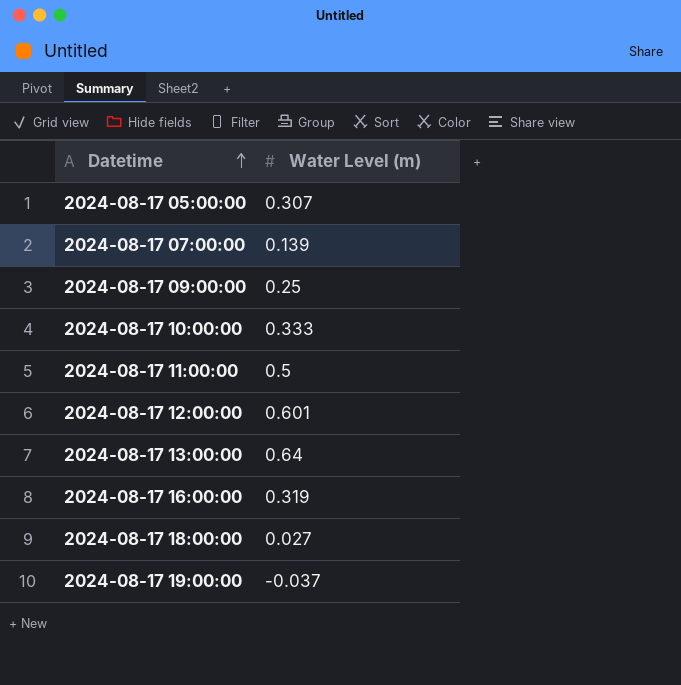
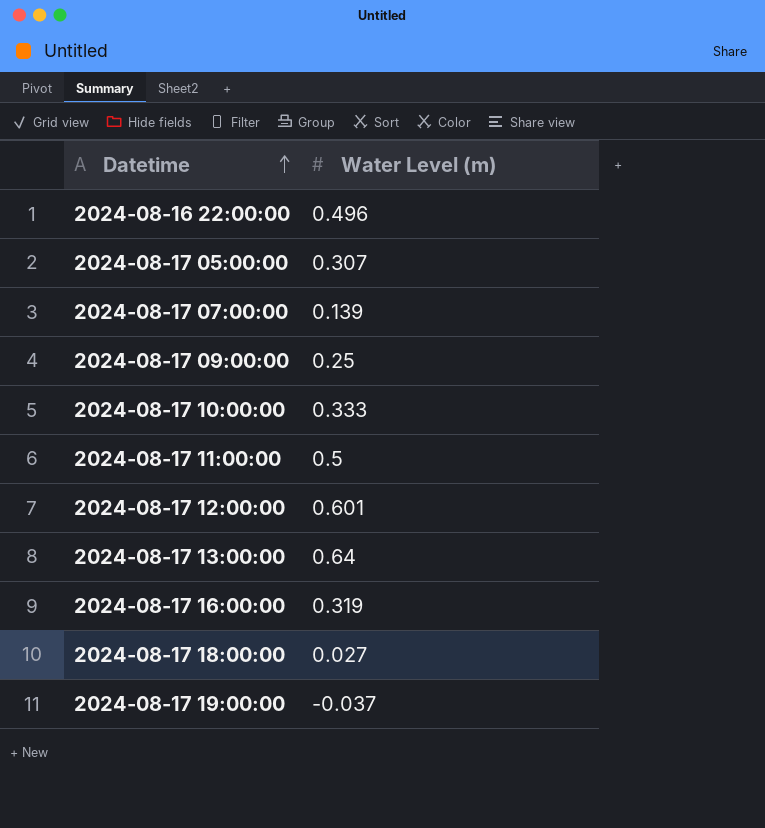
row 2024-08-16 22:00:00: none -> 0.496

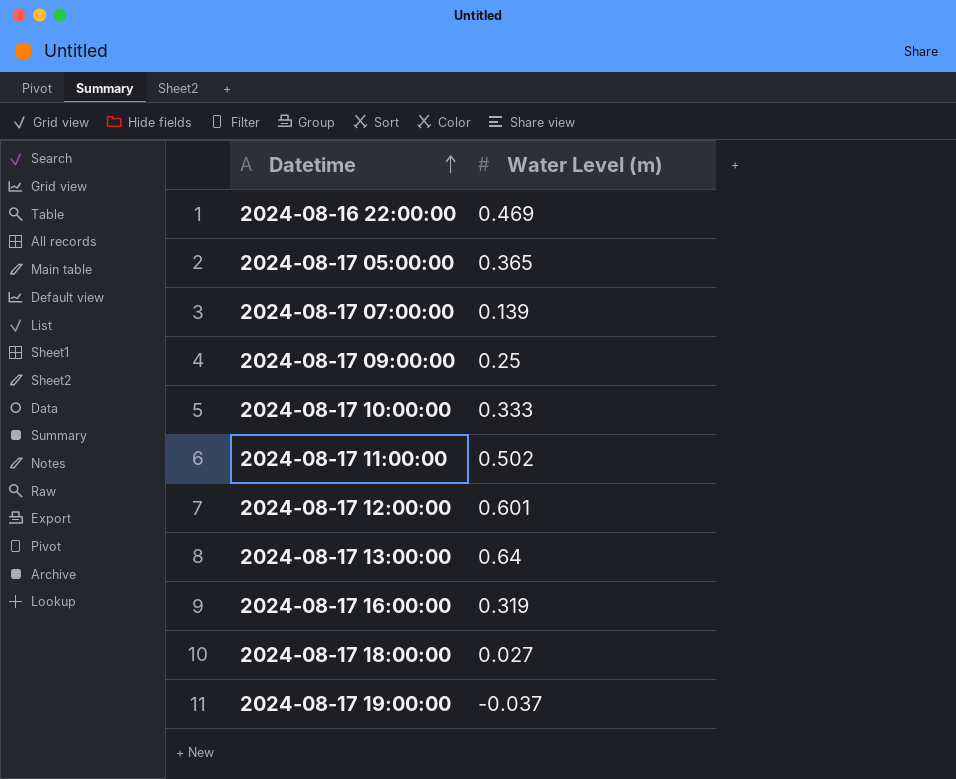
2024-08-16 22:00:00 | Water Level (m): 0.496 -> 0.469
2024-08-17 05:00:00 | Water Level (m): 0.307 -> 0.365
2024-08-17 11:00:00 | Water Level (m): 0.5 -> 0.502

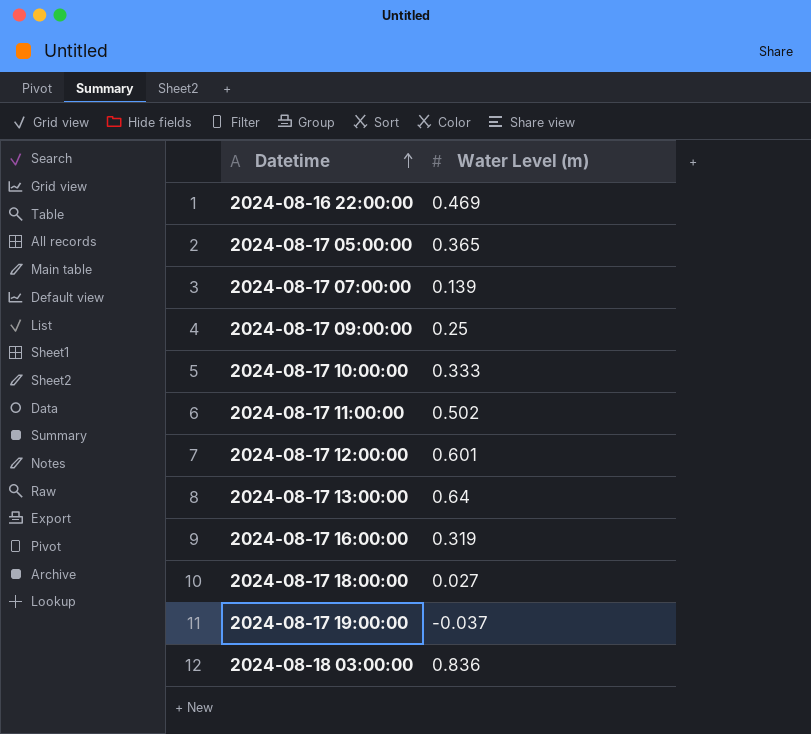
row 2024-08-18 03:00:00: none -> 0.836

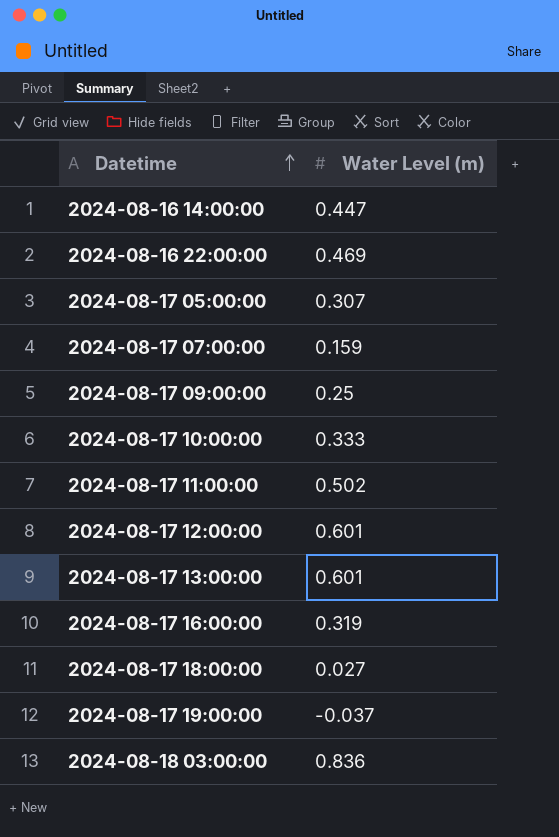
row 2024-08-16 14:00:00: none -> 0.447
2024-08-17 05:00:00 | Water Level (m): 0.365 -> 0.307
2024-08-17 07:00:00 | Water Level (m): 0.139 -> 0.159
2024-08-17 13:00:00 | Water Level (m): 0.64 -> 0.601

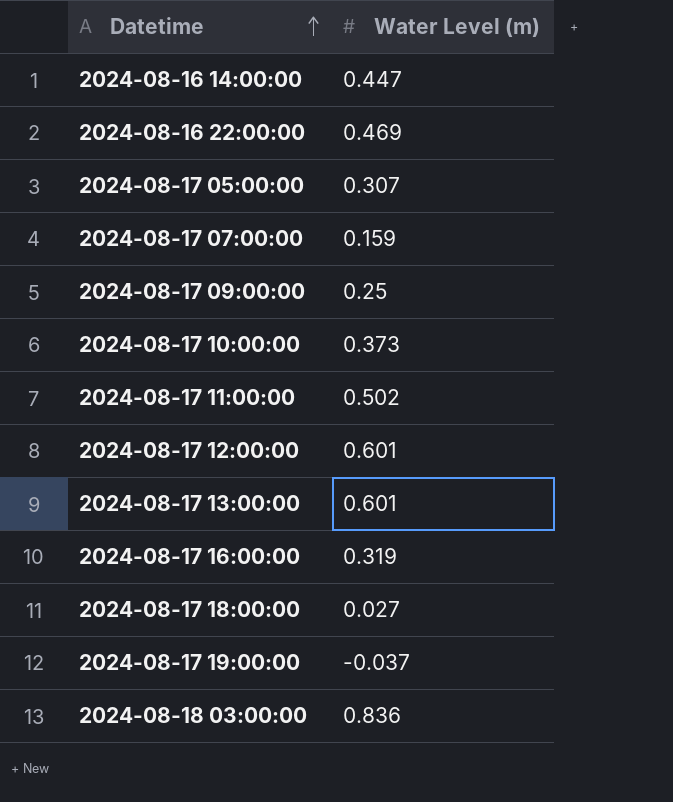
2024-08-17 10:00:00 | Water Level (m): 0.333 -> 0.373

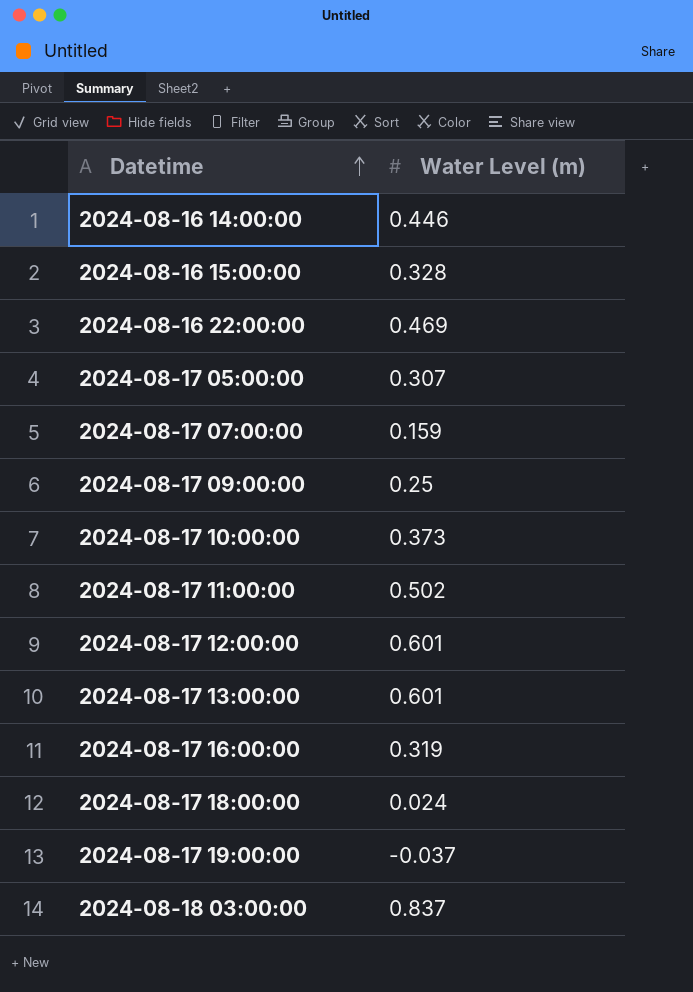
2024-08-16 14:00:00 | Water Level (m): 0.447 -> 0.446
row 2024-08-16 15:00:00: none -> 0.328
2024-08-17 18:00:00 | Water Level (m): 0.027 -> 0.024
2024-08-18 03:00:00 | Water Level (m): 0.836 -> 0.837

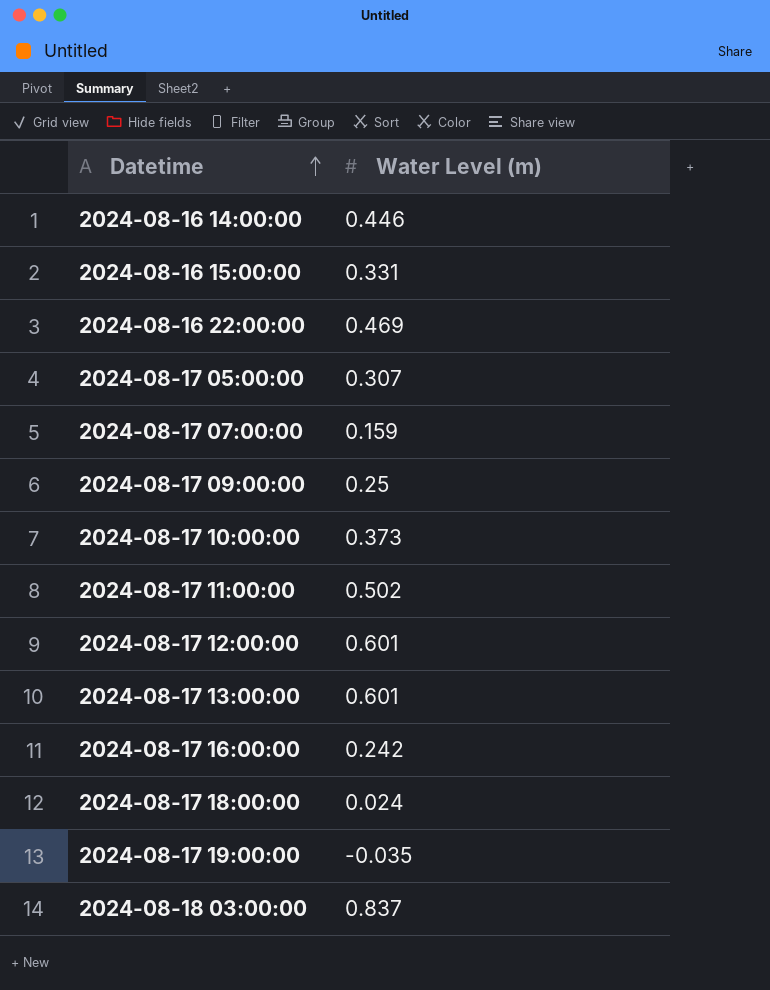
2024-08-16 15:00:00 | Water Level (m): 0.328 -> 0.331
2024-08-17 16:00:00 | Water Level (m): 0.319 -> 0.242
2024-08-17 19:00:00 | Water Level (m): -0.037 -> -0.035

